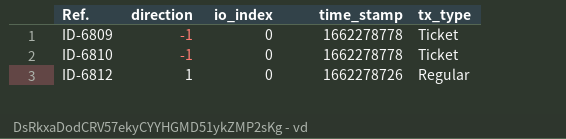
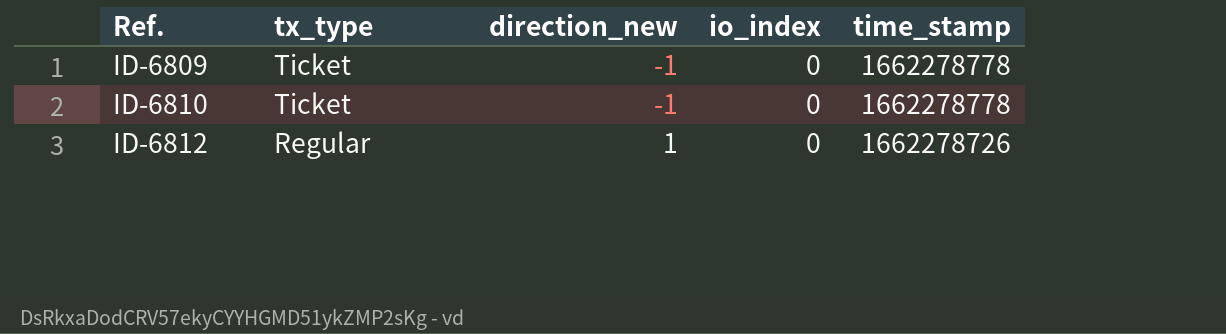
column tx_type | position: 5 -> 2
column name: direction -> direction_new

